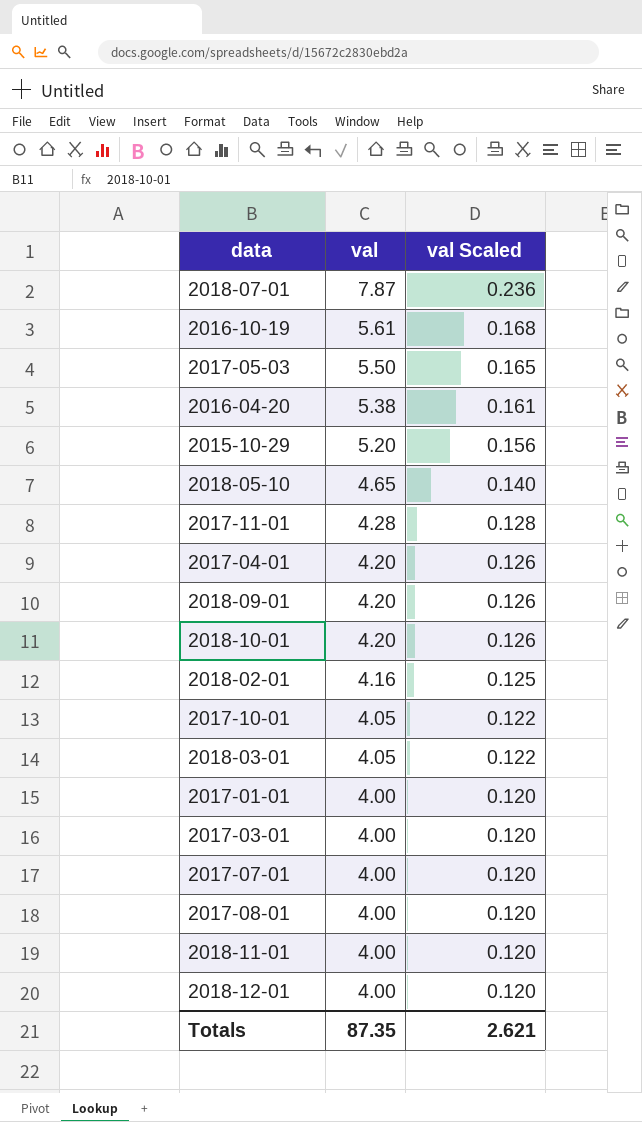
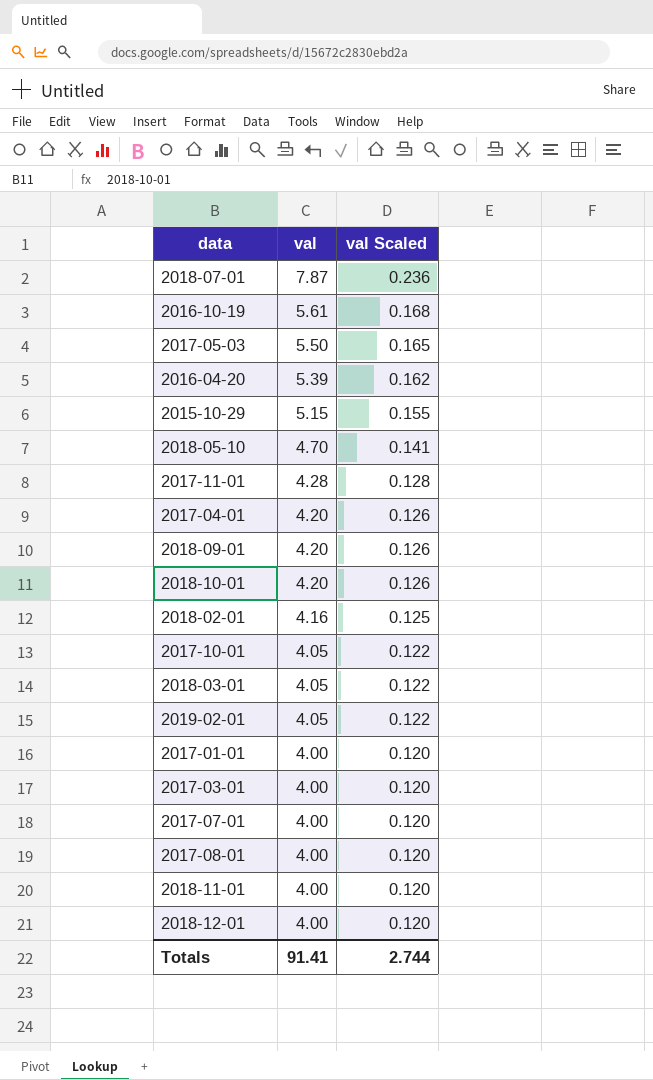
2016-04-20 | val: 5.38 -> 5.39
2016-04-20 | val Scaled: 0.161 -> 0.162
2015-10-29 | val: 5.20 -> 5.15
2015-10-29 | val Scaled: 0.156 -> 0.155
2018-05-10 | val: 4.65 -> 4.70
2018-05-10 | val Scaled: 0.140 -> 0.141
row 2019-02-01: none -> 4.05 | 0.122
Totals | val: 87.35 -> 91.41
Totals | val Scaled: 2.621 -> 2.744

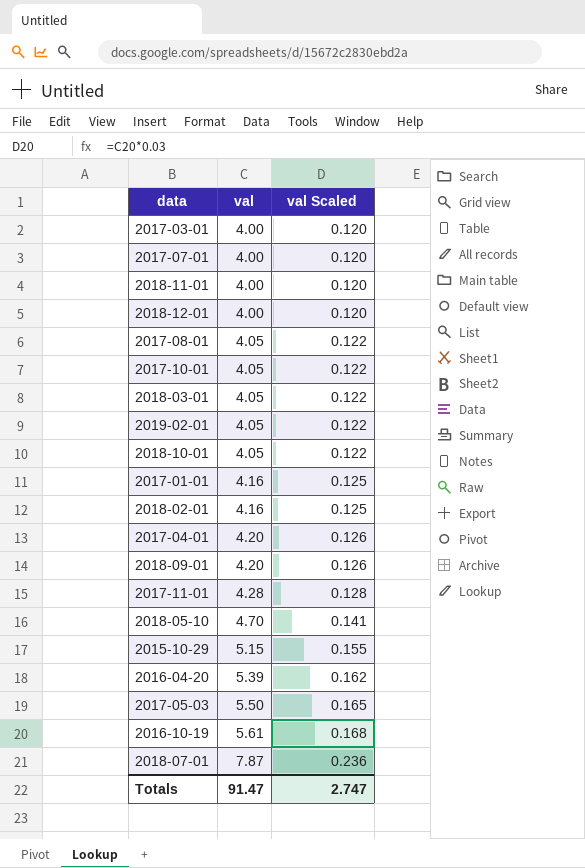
row order: val descending -> val ascending
2017-08-01 | val: 4.00 -> 4.05
2017-08-01 | val Scaled: 0.120 -> 0.122
2018-10-01 | val: 4.20 -> 4.05
2018-10-01 | val Scaled: 0.126 -> 0.122
2017-01-01 | val: 4.00 -> 4.16
2017-01-01 | val Scaled: 0.120 -> 0.125
Totals | val: 91.41 -> 91.47
Totals | val Scaled: 2.744 -> 2.747

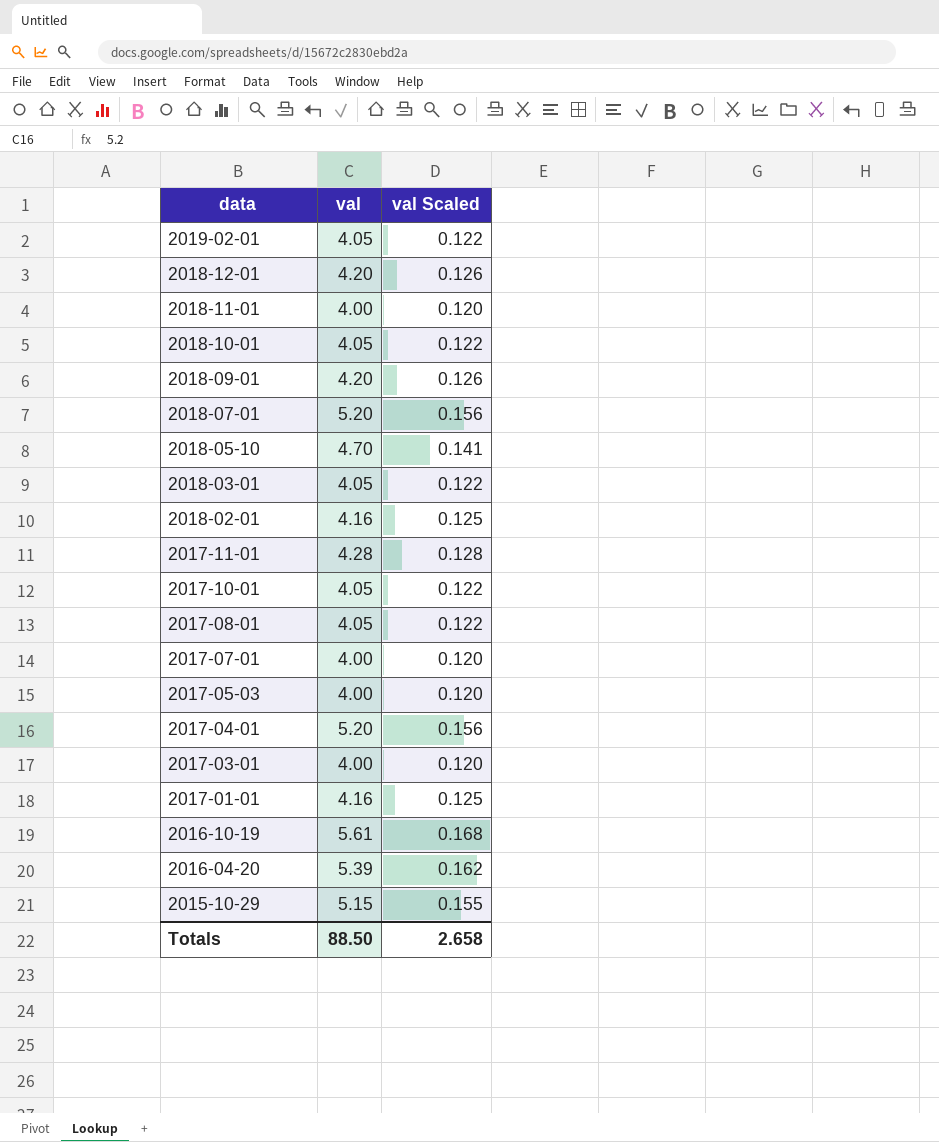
row order: val ascending -> data descending
2018-12-01 | val: 4.00 -> 4.20
2018-12-01 | val Scaled: 0.120 -> 0.126
2018-07-01 | val: 7.87 -> 5.20
2018-07-01 | val Scaled: 0.236 -> 0.156
2017-05-03 | val: 5.50 -> 4.00
2017-05-03 | val Scaled: 0.165 -> 0.120
2017-04-01 | val: 4.20 -> 5.20
2017-04-01 | val Scaled: 0.126 -> 0.156
Totals | val: 91.47 -> 88.50
Totals | val Scaled: 2.747 -> 2.658

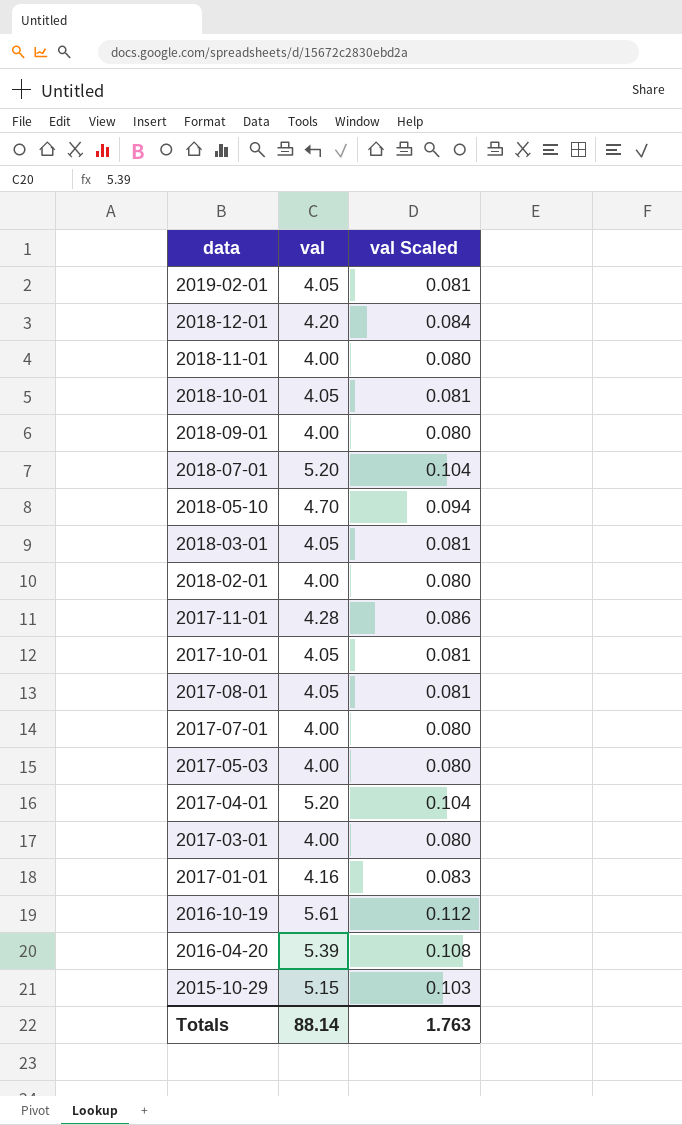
column val Scaled | formula: [val] * 0.03 -> [val] * 0.02
2018-09-01 | val: 4.20 -> 4.00
2018-02-01 | val: 4.16 -> 4.00
Totals | val: 88.50 -> 88.14
Totals | val Scaled: 2.658 -> 1.763

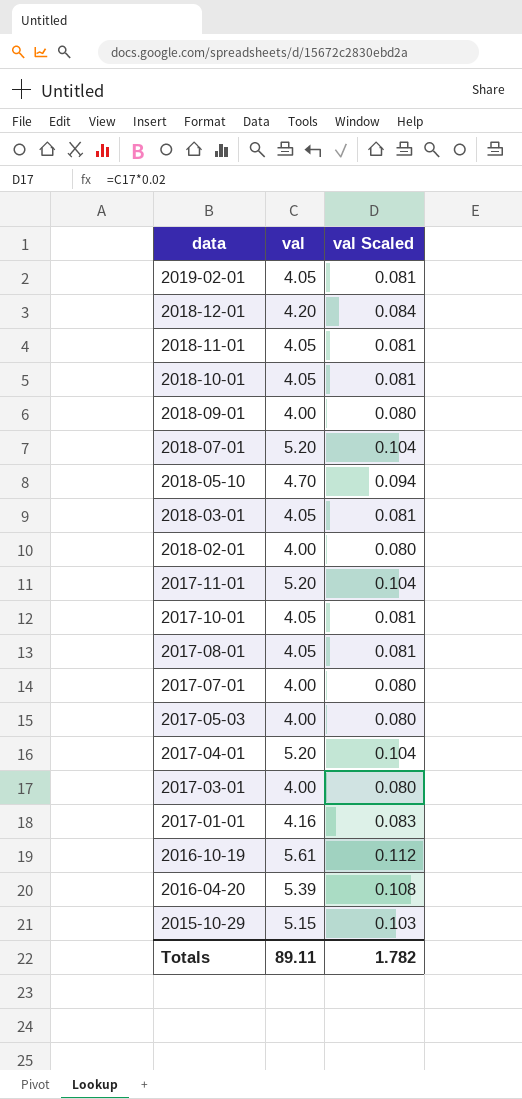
2018-11-01 | val: 4.00 -> 4.05
2018-11-01 | val Scaled: 0.080 -> 0.081
2017-11-01 | val: 4.28 -> 5.20
2017-11-01 | val Scaled: 0.086 -> 0.104
Totals | val: 88.14 -> 89.11
Totals | val Scaled: 1.763 -> 1.782

